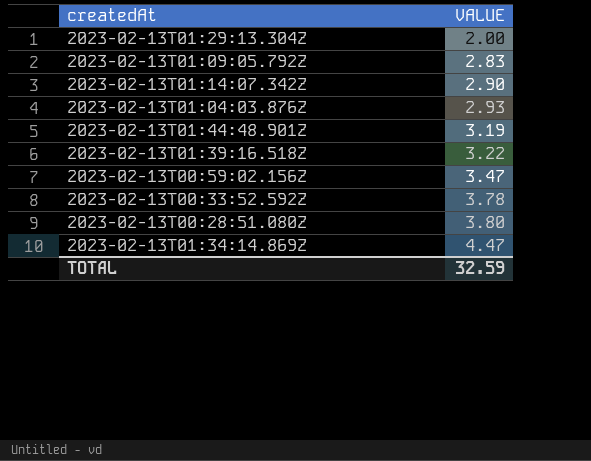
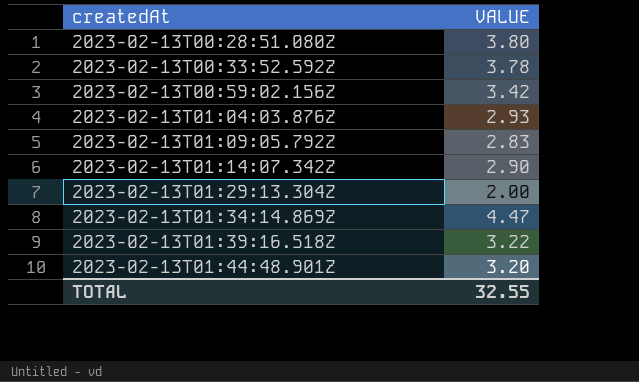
row order: VALUE ascending -> createdAt ascending
2023-02-13T00:59:02.156Z | VALUE: 3.47 -> 3.42
2023-02-13T01:44:48.901Z | VALUE: 3.19 -> 3.20
TOTAL | VALUE: 32.59 -> 32.55

